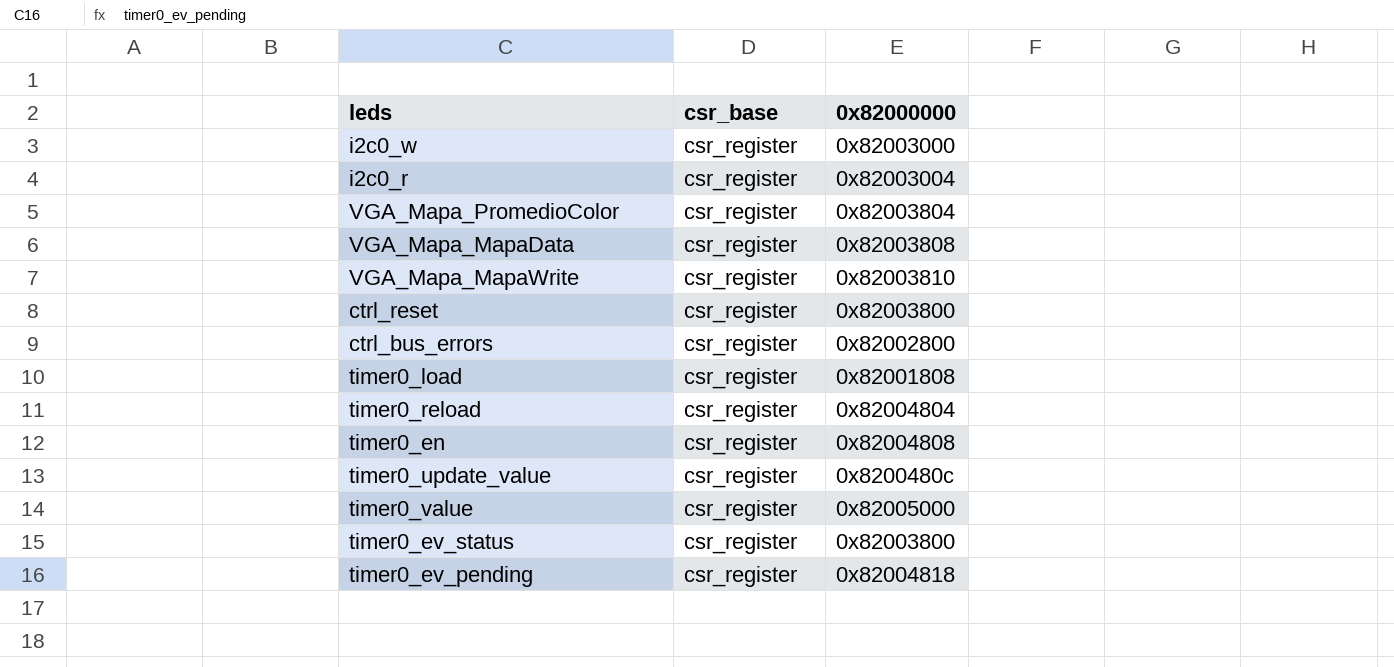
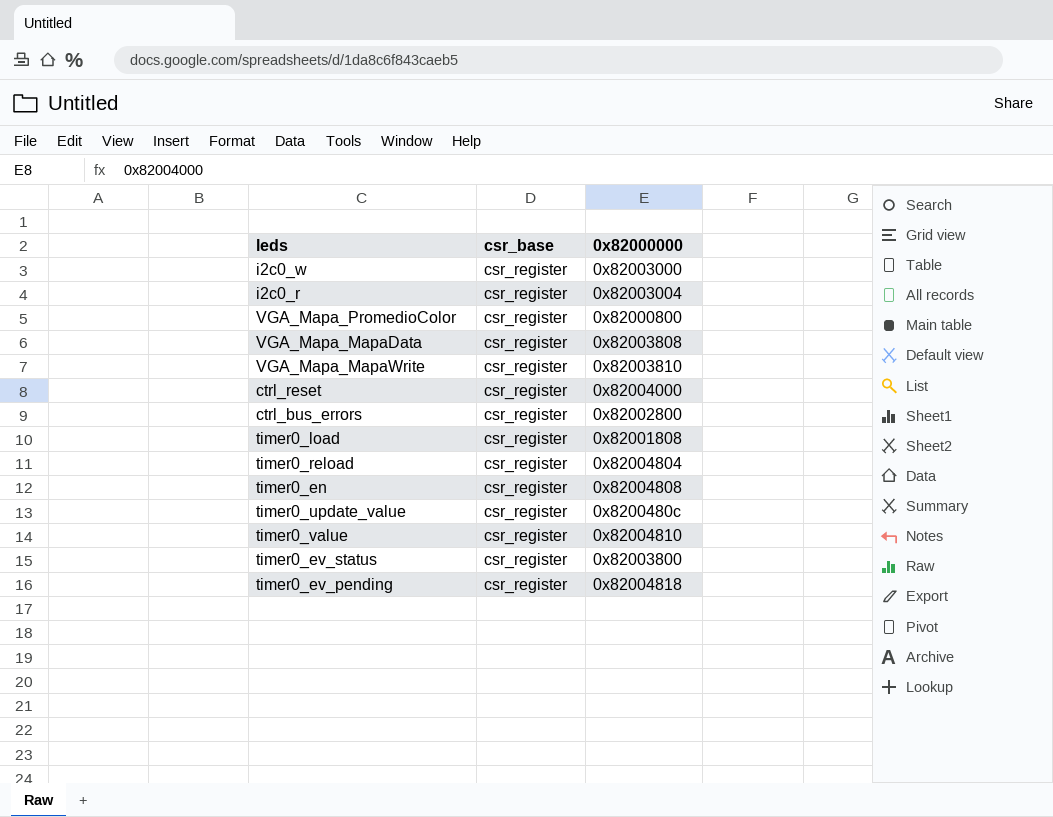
VGA_Mapa_PromedioColor | 0x82000000: 0x82003804 -> 0x82000800
ctrl_reset | 0x82000000: 0x82003800 -> 0x82004000
timer0_value | 0x82000000: 0x82005000 -> 0x82004810

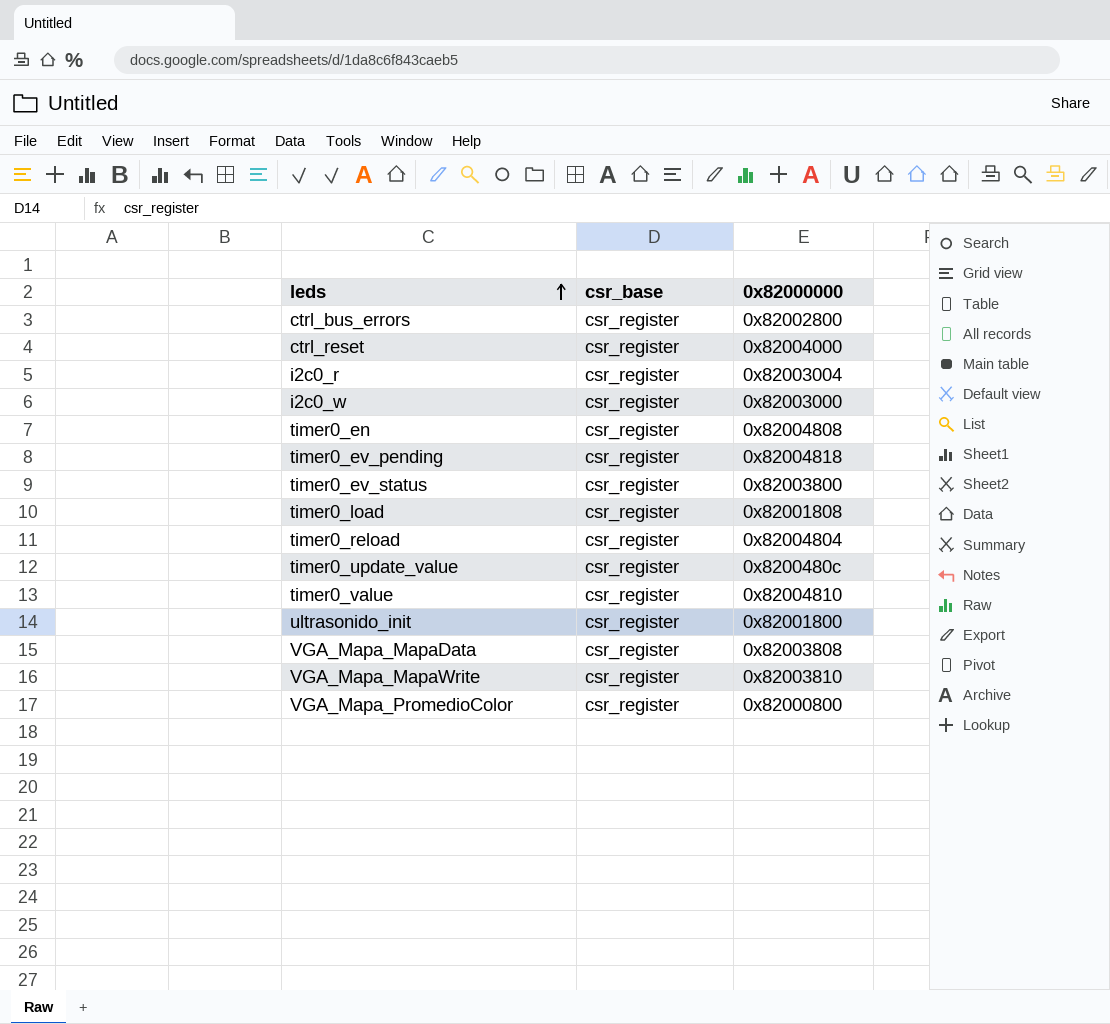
row order: none -> leds ascending
row ultrasonido_init: none -> csr_register | 0x82001800

